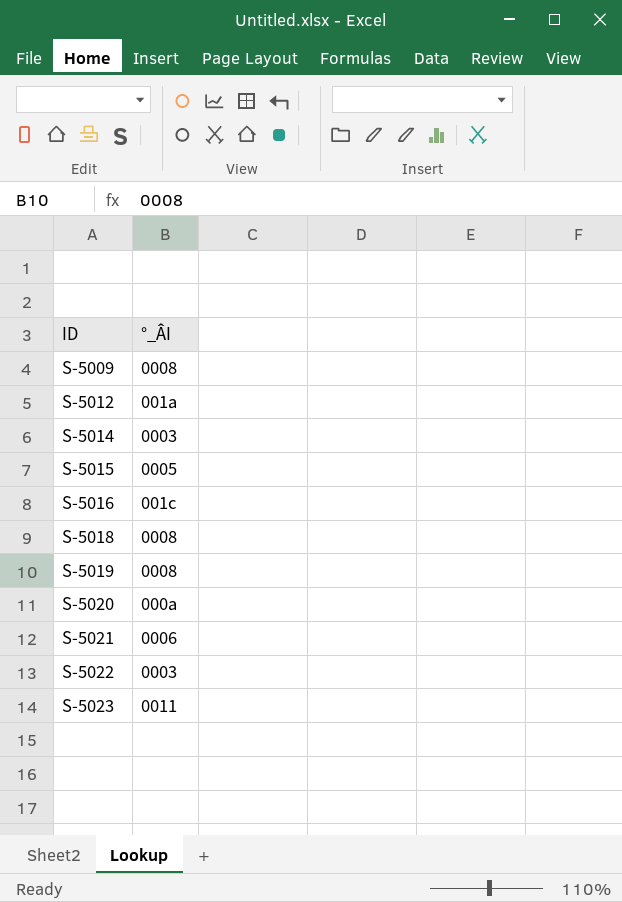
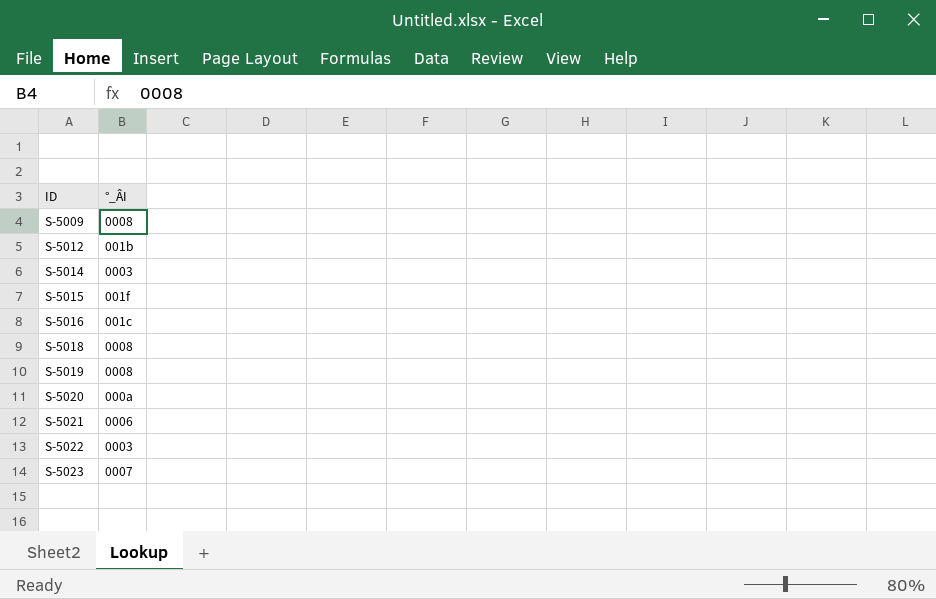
S-5012 | °_ÂI: 001a -> 001b
S-5015 | °_ÂI: 0005 -> 001f
S-5023 | °_ÂI: 0011 -> 0007

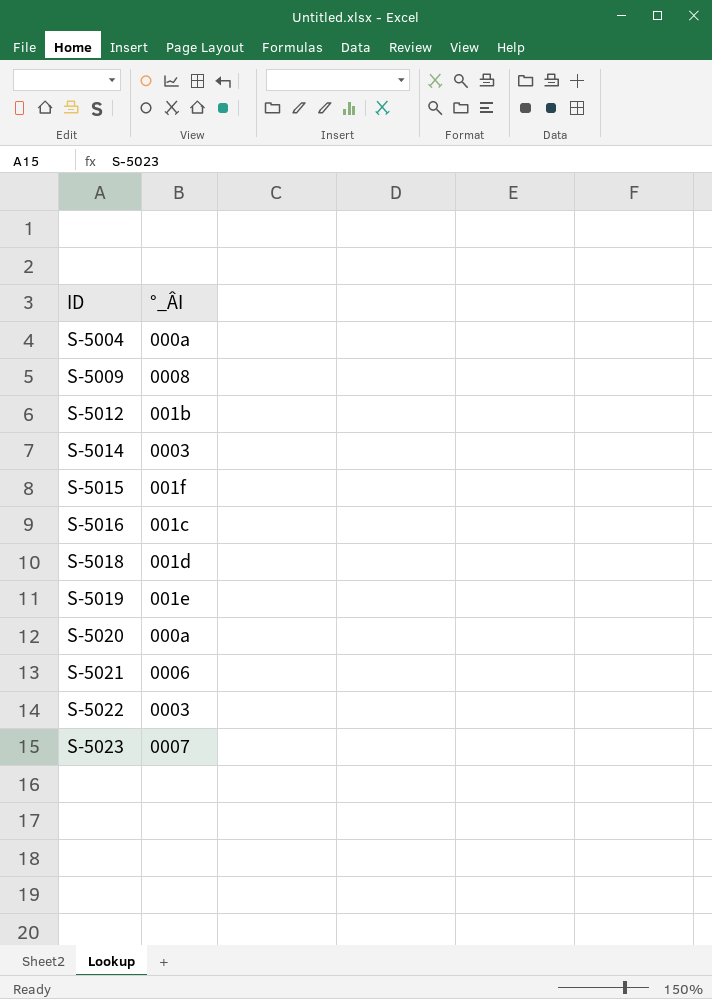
row S-5004: none -> 000a
S-5018 | °_ÂI: 0008 -> 001d
S-5019 | °_ÂI: 0008 -> 001e

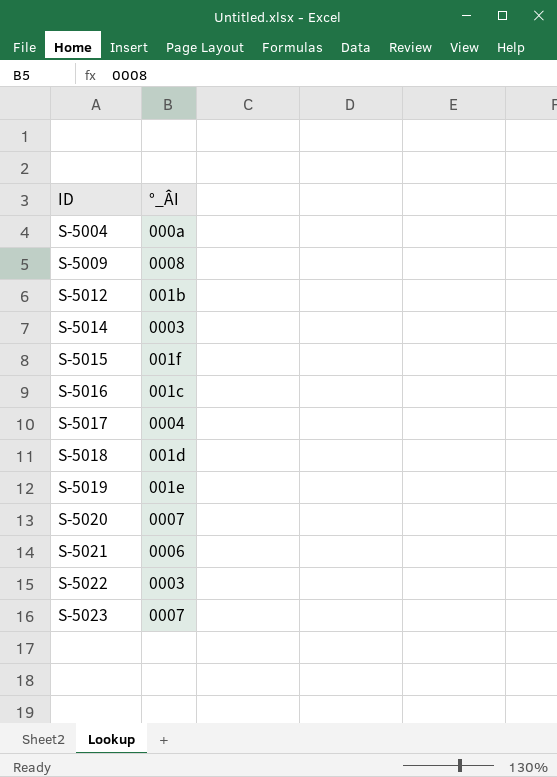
row S-5017: none -> 0004
S-5020 | °_ÂI: 000a -> 0007

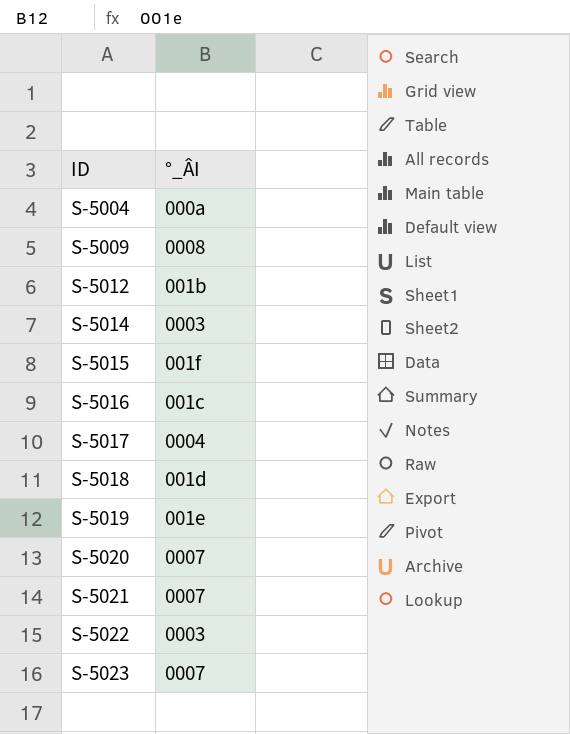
S-5021 | °_ÂI: 0006 -> 0007

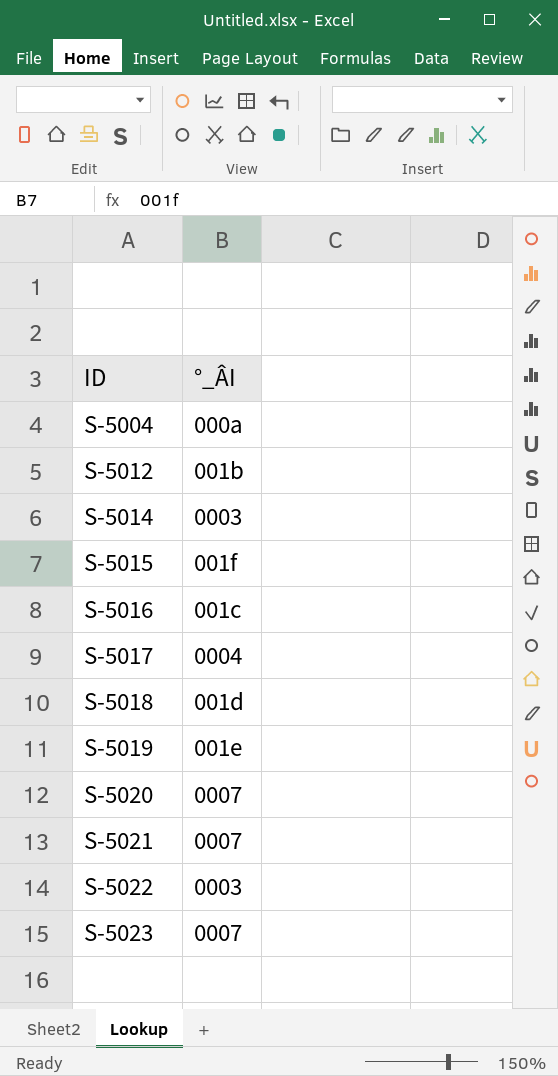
row S-5009: 0008 -> none

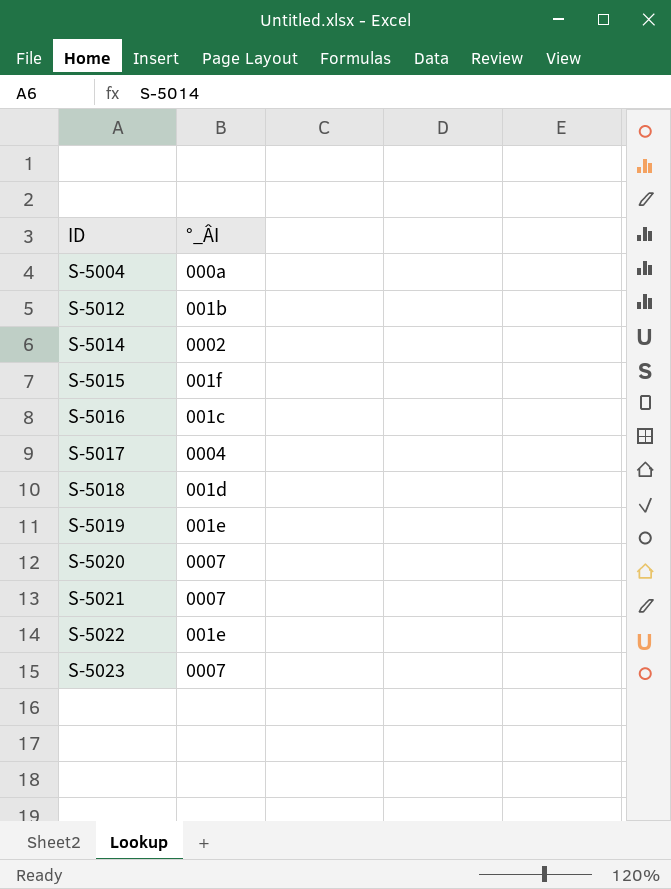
S-5014 | °_ÂI: 0003 -> 0002
S-5022 | °_ÂI: 0003 -> 001e

